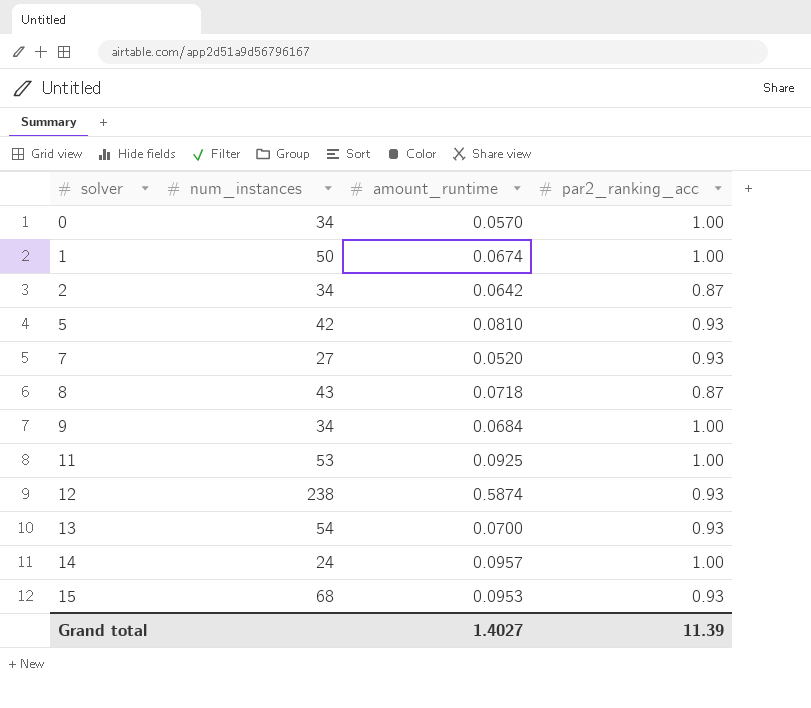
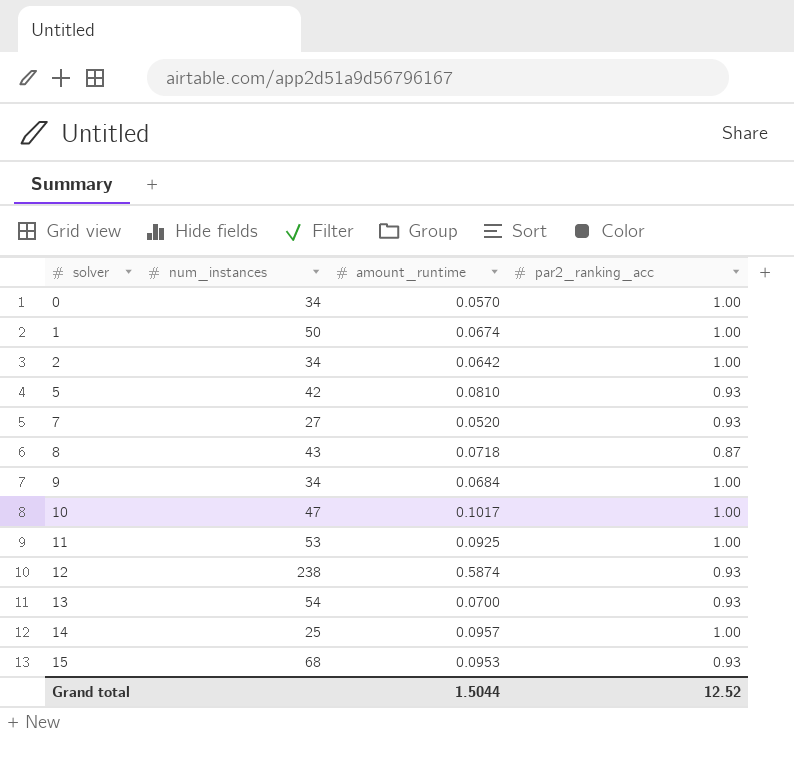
2 | par2_ranking_acc: 0.87 -> 1.00
row 10: none -> 47 | 0.1017 | 1.00
14 | num_instances: 24 -> 25
Grand total | amount_runtime: 1.4027 -> 1.5044
Grand total | par2_ranking_acc: 11.39 -> 12.52

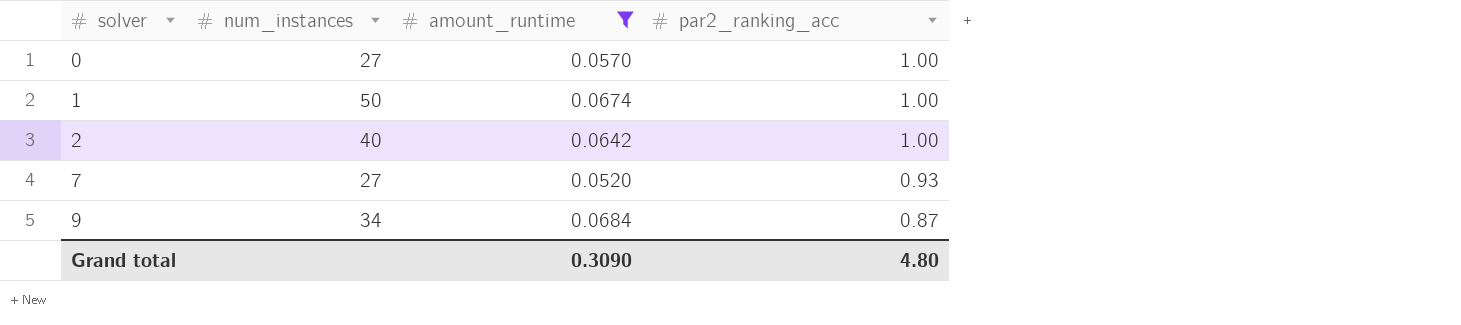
filter: none -> amount_runtime <= 0.0684
0 | num_instances: 34 -> 27
2 | num_instances: 34 -> 40
9 | par2_ranking_acc: 1.00 -> 0.87
Grand total | amount_runtime: 1.5044 -> 0.3090
Grand total | par2_ranking_acc: 12.52 -> 4.80

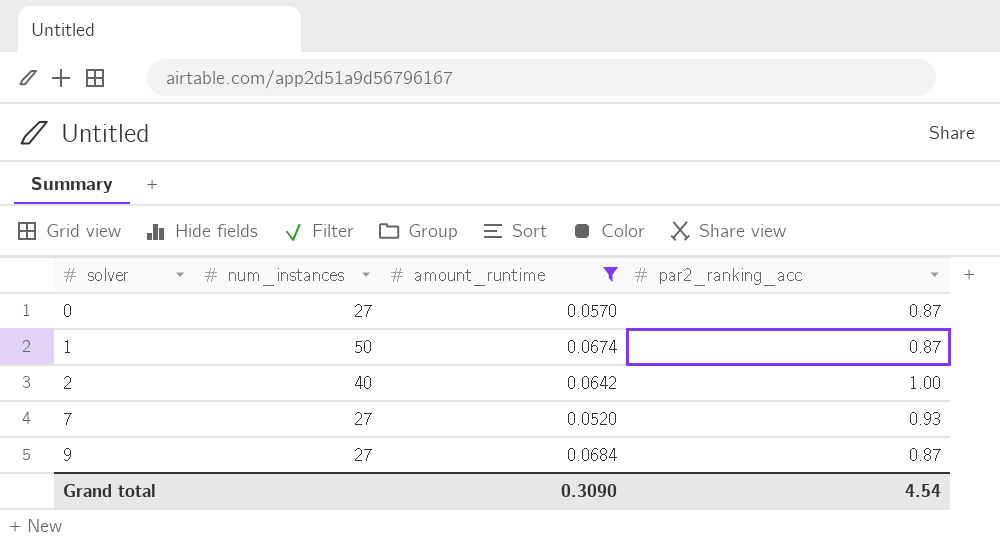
0 | par2_ranking_acc: 1.00 -> 0.87
1 | par2_ranking_acc: 1.00 -> 0.87
9 | num_instances: 34 -> 27
Grand total | par2_ranking_acc: 4.80 -> 4.54

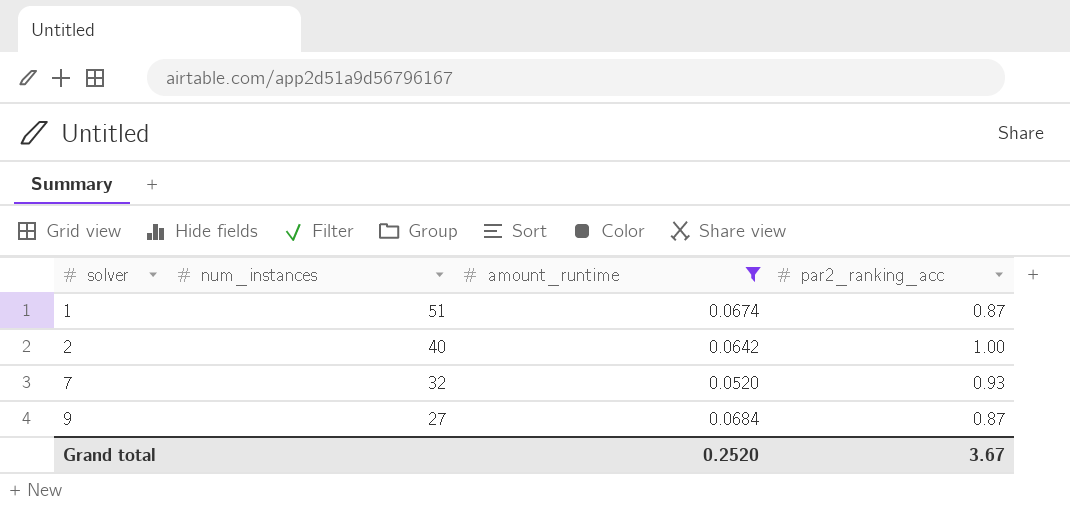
row 0: 27 | 0.0570 | 0.87 -> none
1 | num_instances: 50 -> 51
7 | num_instances: 27 -> 32
Grand total | amount_runtime: 0.3090 -> 0.2520
Grand total | par2_ranking_acc: 4.54 -> 3.67

